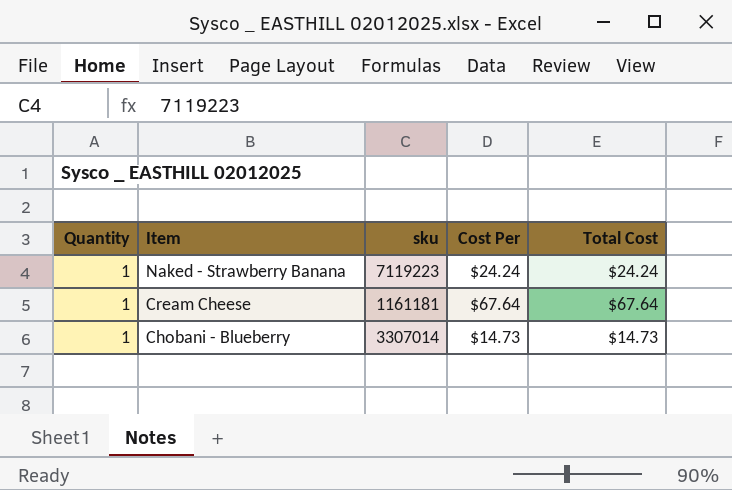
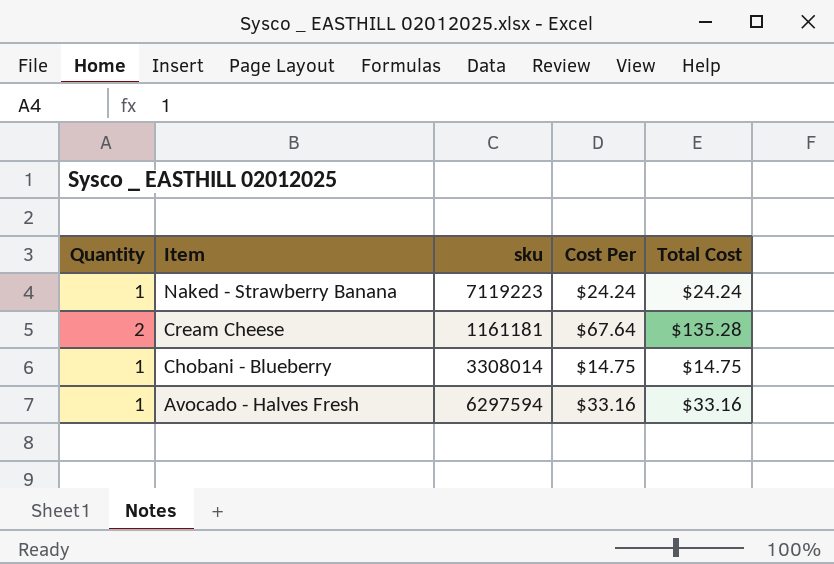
Cream Cheese | Quantity: 1 -> 2
Cream Cheese | Total Cost: $67.64 -> $135.28
Chobani - Blueberry | sku: 3307014 -> 3308014
Chobani - Blueberry | Cost Per: $14.73 -> $14.75
Chobani - Blueberry | Total Cost: $14.73 -> $14.75
row Avocado - Halves Fresh: none -> 1 | 6297594 | $33.16 | $33.16

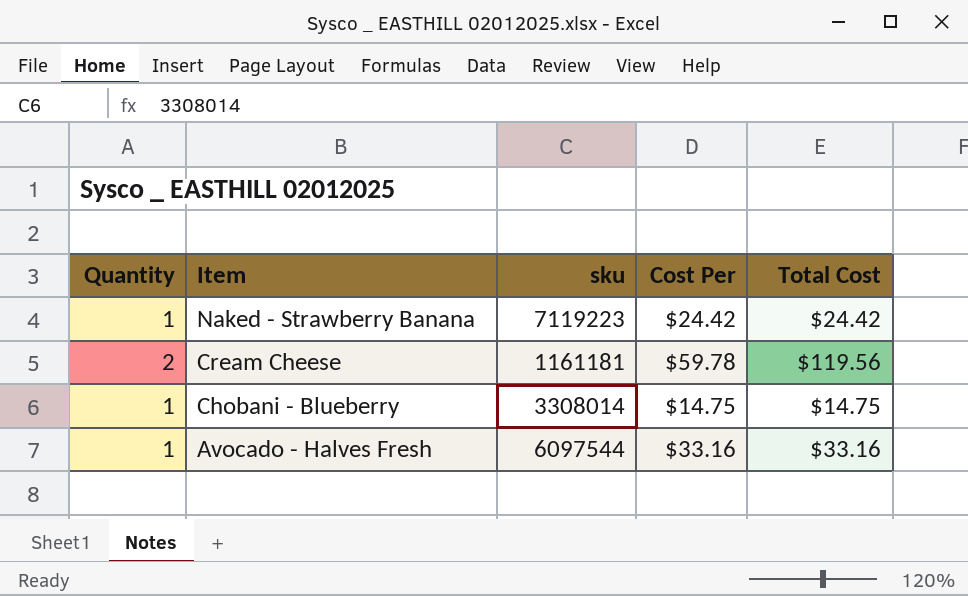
Naked - Strawberry Banana | Cost Per: $24.24 -> $24.42
Naked - Strawberry Banana | Total Cost: $24.24 -> $24.42
Cream Cheese | Cost Per: $67.64 -> $59.78
Cream Cheese | Total Cost: $135.28 -> $119.56
Avocado - Halves Fresh | sku: 6297594 -> 6097544

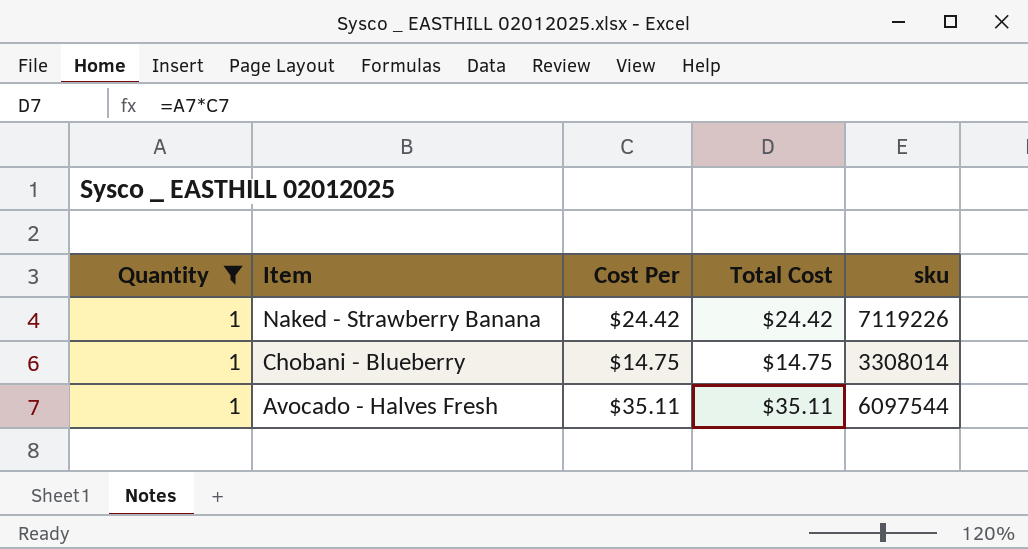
filter: none -> Quantity = 1
column sku | position: 3 -> 5
Naked - Strawberry Banana | sku: 7119223 -> 7119226
Avocado - Halves Fresh | Cost Per: $33.16 -> $35.11
Avocado - Halves Fresh | Total Cost: $33.16 -> $35.11

